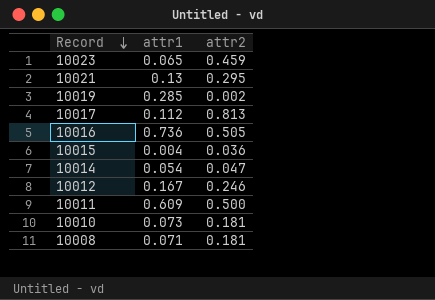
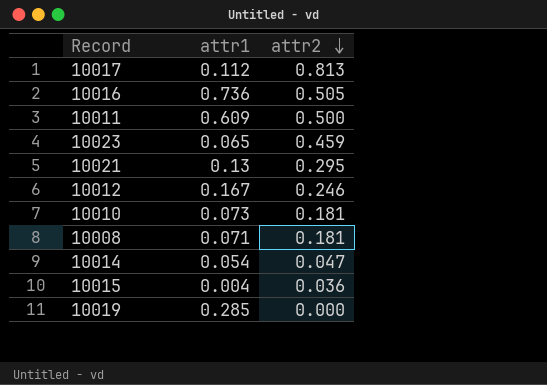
row order: Record descending -> attr2 descending
10019 | attr2: 0.002 -> 0.000

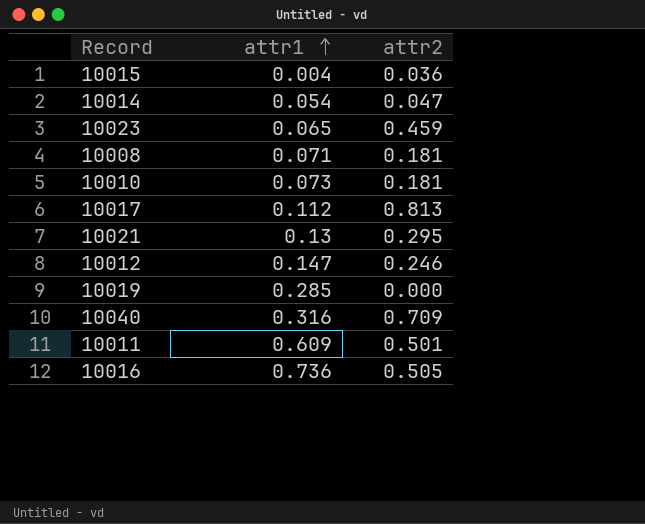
row order: attr2 descending -> attr1 ascending
10012 | attr1: 0.167 -> 0.147
row 10040: none -> 0.316 | 0.709
10011 | attr2: 0.500 -> 0.501

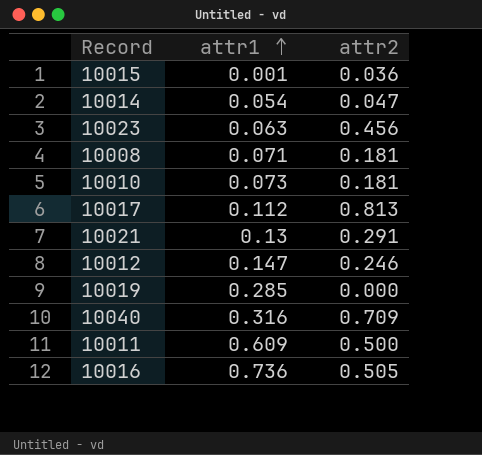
10015 | attr1: 0.004 -> 0.001
10023 | attr1: 0.065 -> 0.063
10023 | attr2: 0.459 -> 0.456
10021 | attr2: 0.295 -> 0.291
10011 | attr2: 0.501 -> 0.500

